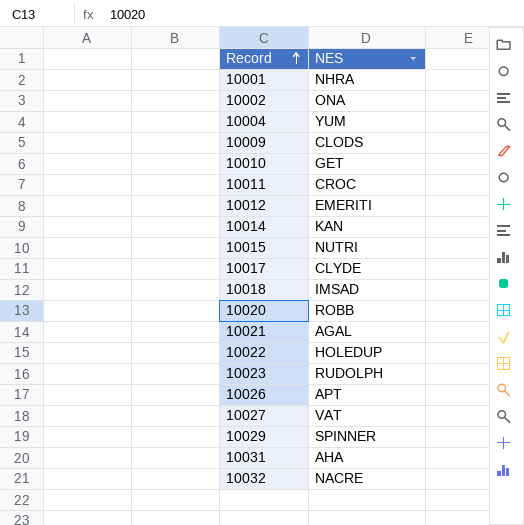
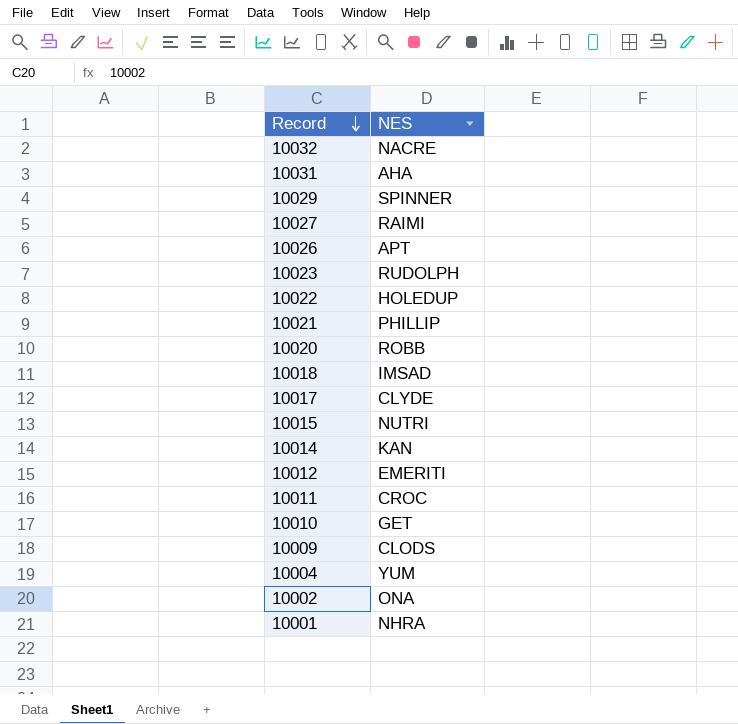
row order: Record ascending -> Record descending
10027 | NES: VAT -> RAIMI
10021 | NES: AGAL -> PHILLIP

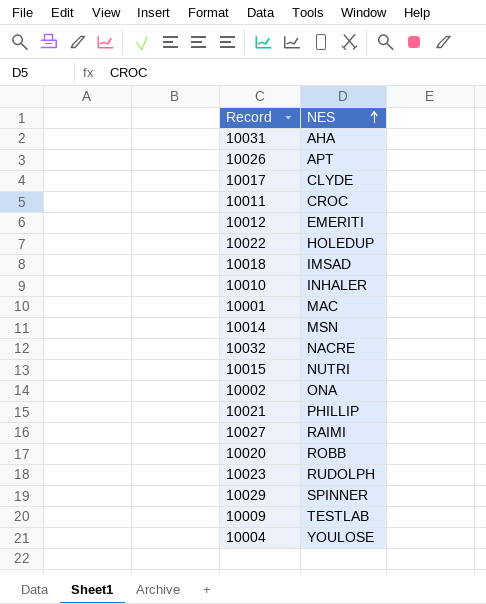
row order: Record descending -> NES ascending
10010 | NES: GET -> INHALER
10001 | NES: NHRA -> MAC
10014 | NES: KAN -> MSN
10009 | NES: CLODS -> TESTLAB
10004 | NES: YUM -> YOULOSE

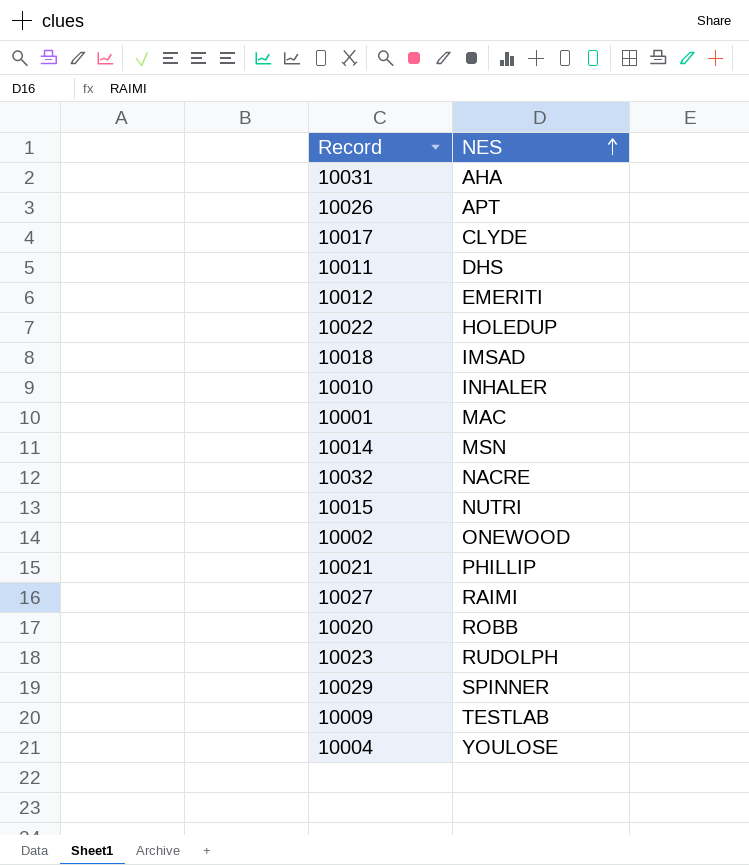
10011 | NES: CROC -> DHS
10002 | NES: ONA -> ONEWOOD

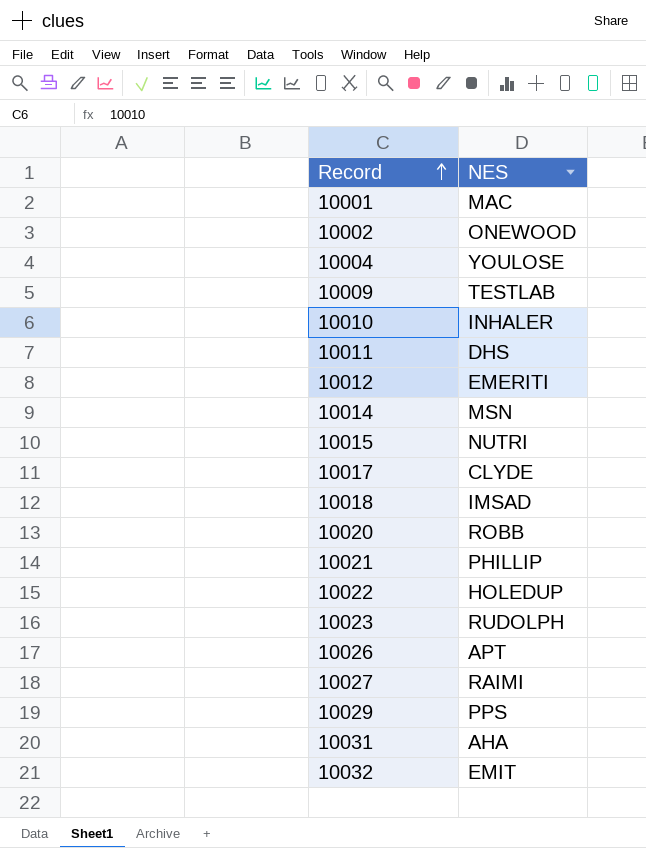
row order: NES ascending -> Record ascending
10029 | NES: SPINNER -> PPS
10032 | NES: NACRE -> EMIT

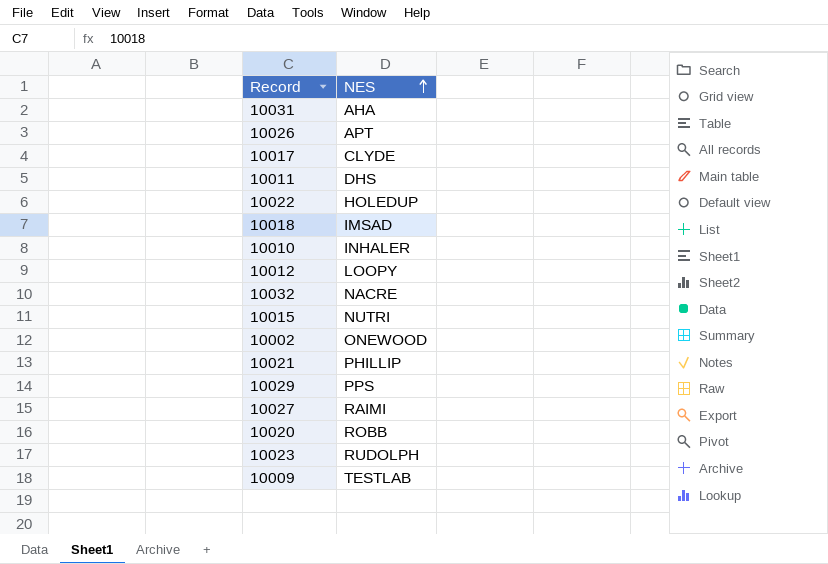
row order: Record ascending -> NES ascending
row 10001: MAC -> none
row 10004: YOULOSE -> none
row 10014: MSN -> none
10012 | NES: EMERITI -> LOOPY
10032 | NES: EMIT -> NACRE

